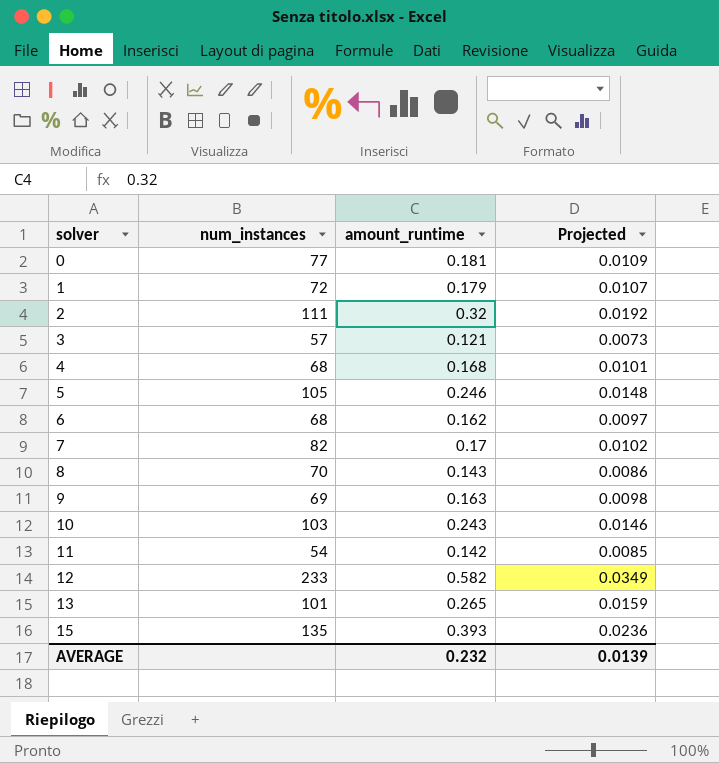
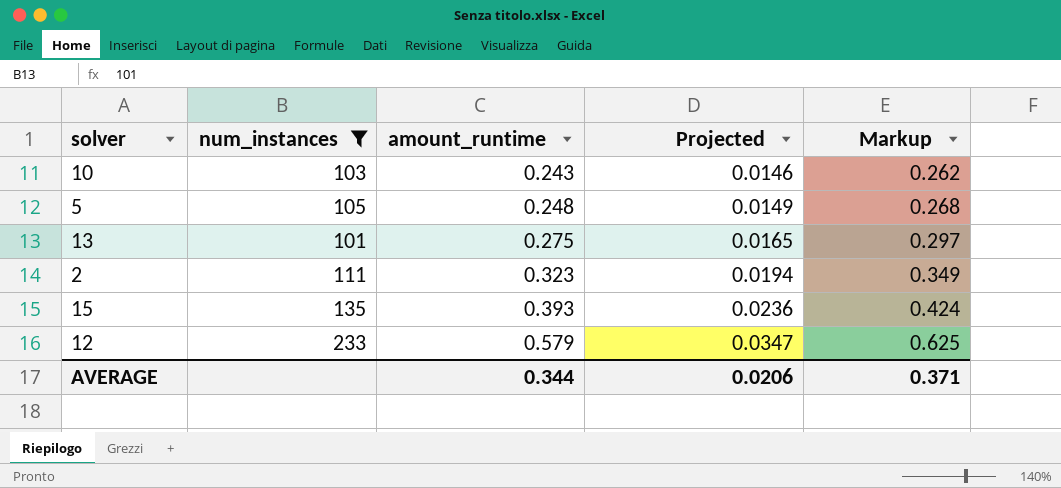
filter: none -> num_instances >= 101
row order: solver ascending -> amount_runtime ascending
column Markup | formula: none -> [amount_runtime] * 1.08
5 | amount_runtime: 0.246 -> 0.248
5 | Projected: 0.0148 -> 0.0149
13 | amount_runtime: 0.265 -> 0.275
13 | Projected: 0.0159 -> 0.0165
2 | amount_runtime: 0.32 -> 0.323
2 | Projected: 0.0192 -> 0.0194
12 | amount_runtime: 0.582 -> 0.579
12 | Projected: 0.0349 -> 0.0347
AVERAGE | amount_runtime: 0.232 -> 0.344
AVERAGE | Projected: 0.0139 -> 0.0206

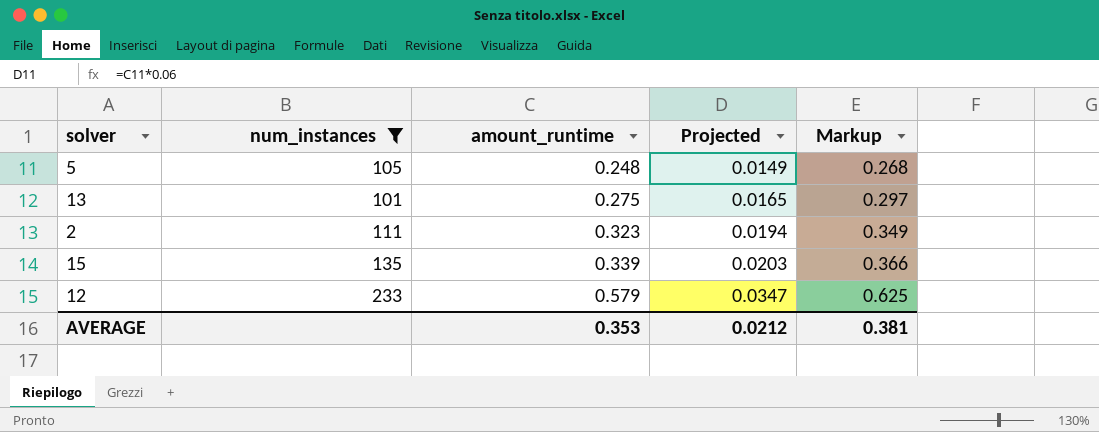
row 10: 103 | 0.243 | 0.0146 | 0.262 -> none
15 | amount_runtime: 0.393 -> 0.339
15 | Projected: 0.0236 -> 0.0203
15 | Markup: 0.424 -> 0.366
AVERAGE | amount_runtime: 0.344 -> 0.353
AVERAGE | Projected: 0.0206 -> 0.0212
AVERAGE | Markup: 0.371 -> 0.381

